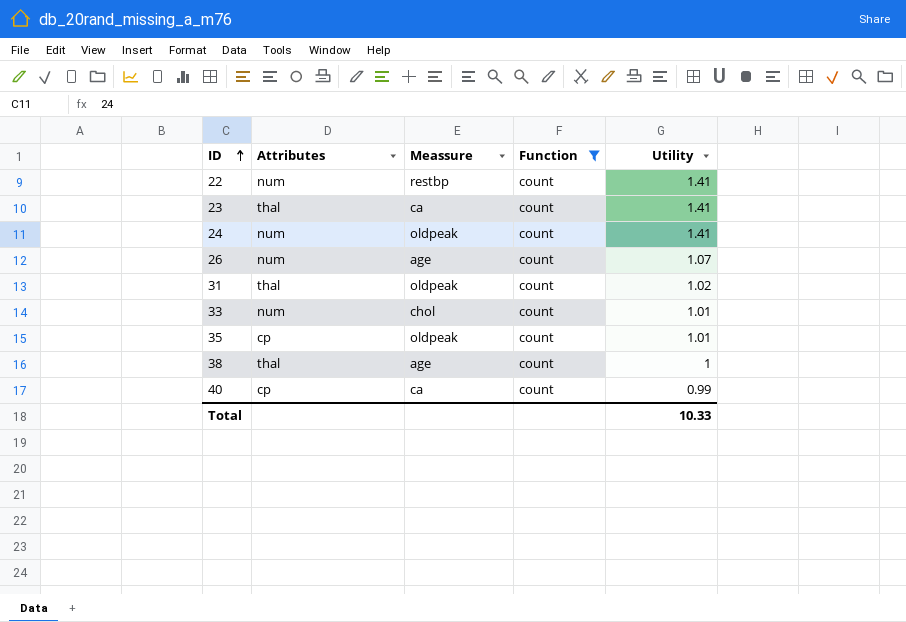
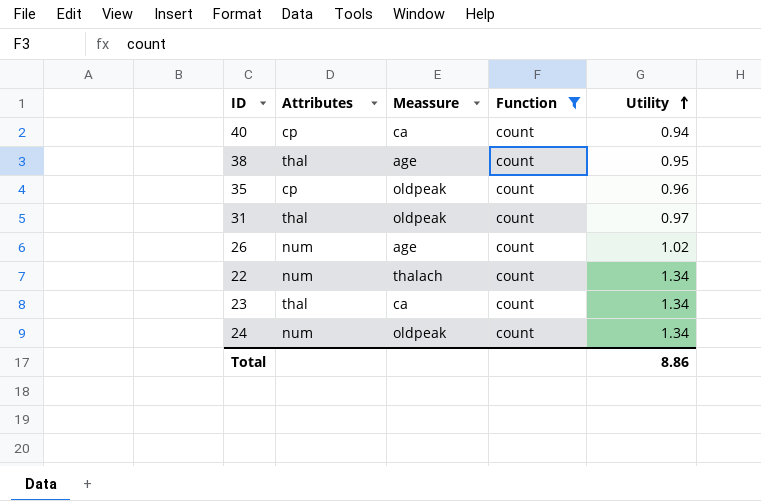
row order: ID ascending -> Utility ascending
row 33: num | chol | count | 1.01 -> none
40 | Utility: 0.99 -> 0.94
38 | Utility: 1 -> 0.95
35 | Utility: 1.01 -> 0.96
31 | Utility: 1.02 -> 0.97
26 | Utility: 1.07 -> 1.02
22 | Meassure: restbp -> thalach
22 | Utility: 1.41 -> 1.34
23 | Utility: 1.41 -> 1.34
24 | Utility: 1.41 -> 1.34
Total | Utility: 10.33 -> 8.86

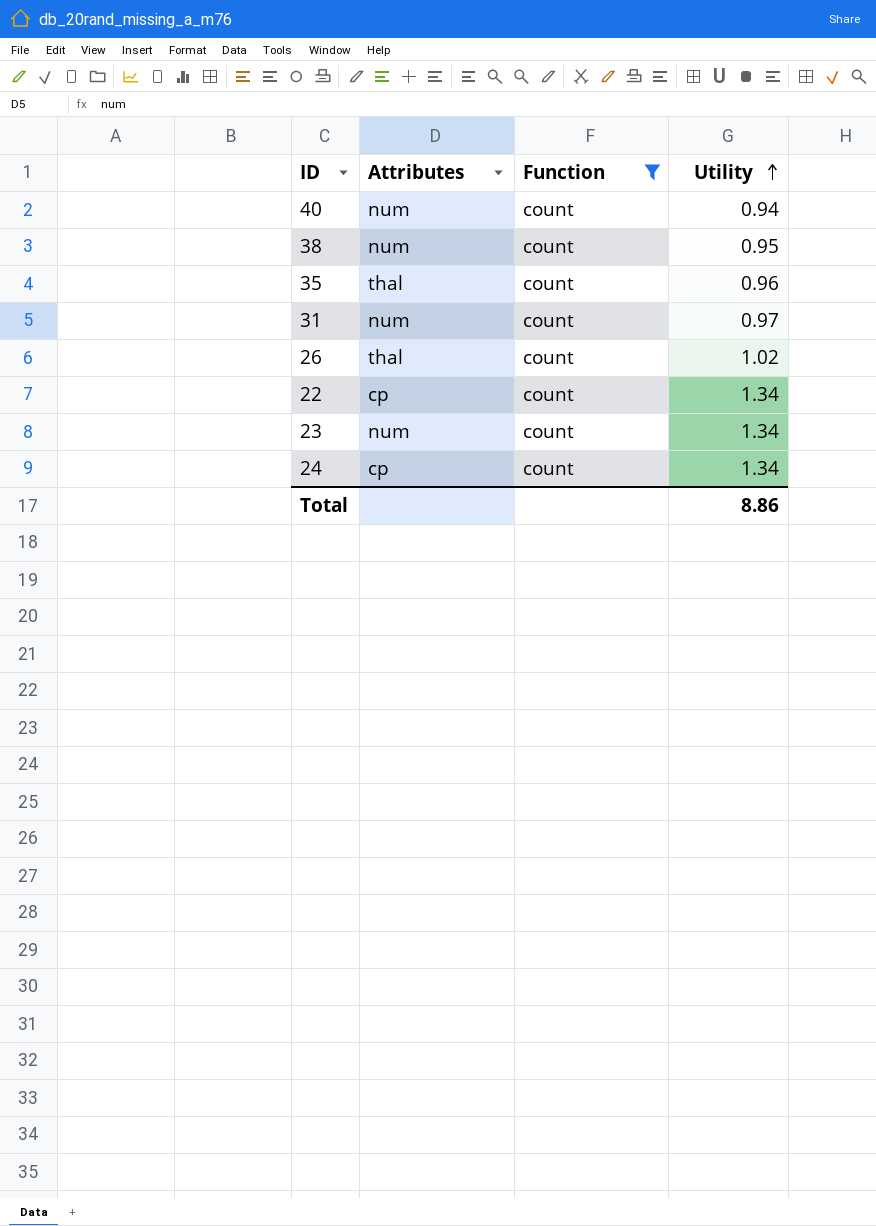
column Meassure | position: 3 -> none
40 | Attributes: cp -> num
38 | Attributes: thal -> num
35 | Attributes: cp -> thal
31 | Attributes: thal -> num
26 | Attributes: num -> thal
22 | Attributes: num -> cp
23 | Attributes: thal -> num
24 | Attributes: num -> cp

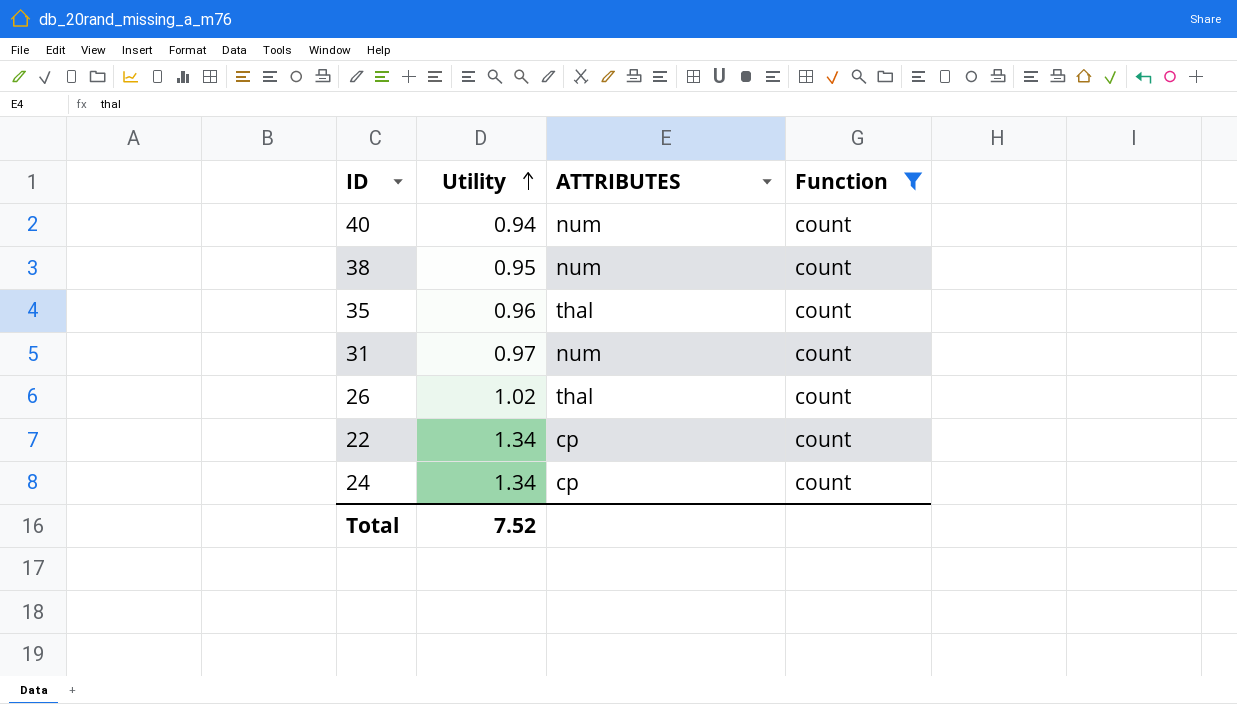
column Utility | position: 4 -> 2
column name: Attributes -> ATTRIBUTES
row 23: num | count | 1.34 -> none
Total | Utility: 8.86 -> 7.52

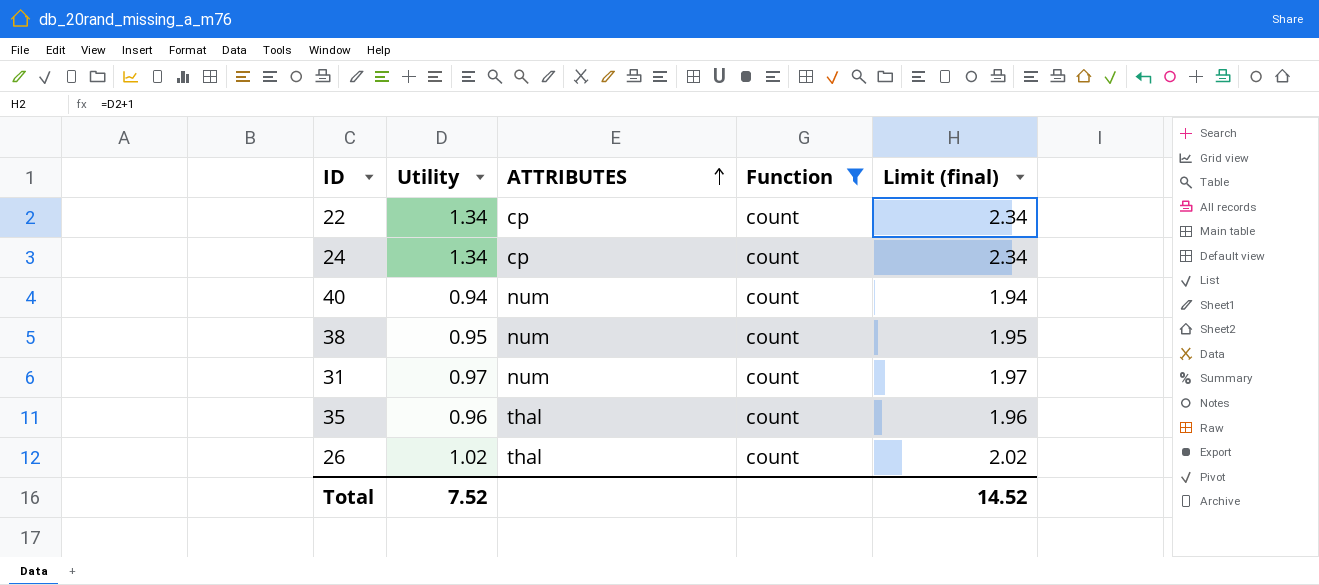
row order: Utility ascending -> ATTRIBUTES ascending
column Limit (final) | formula: none -> [Utility] + 1

